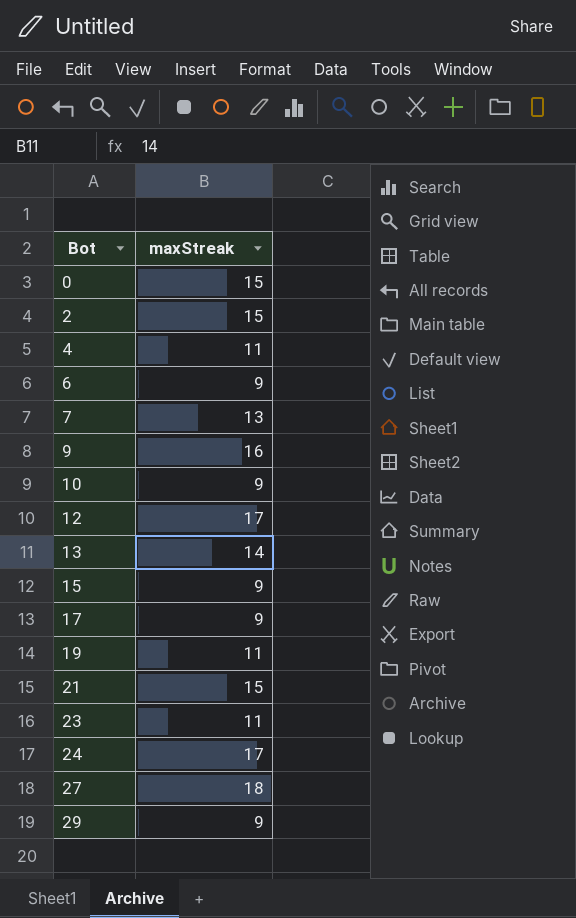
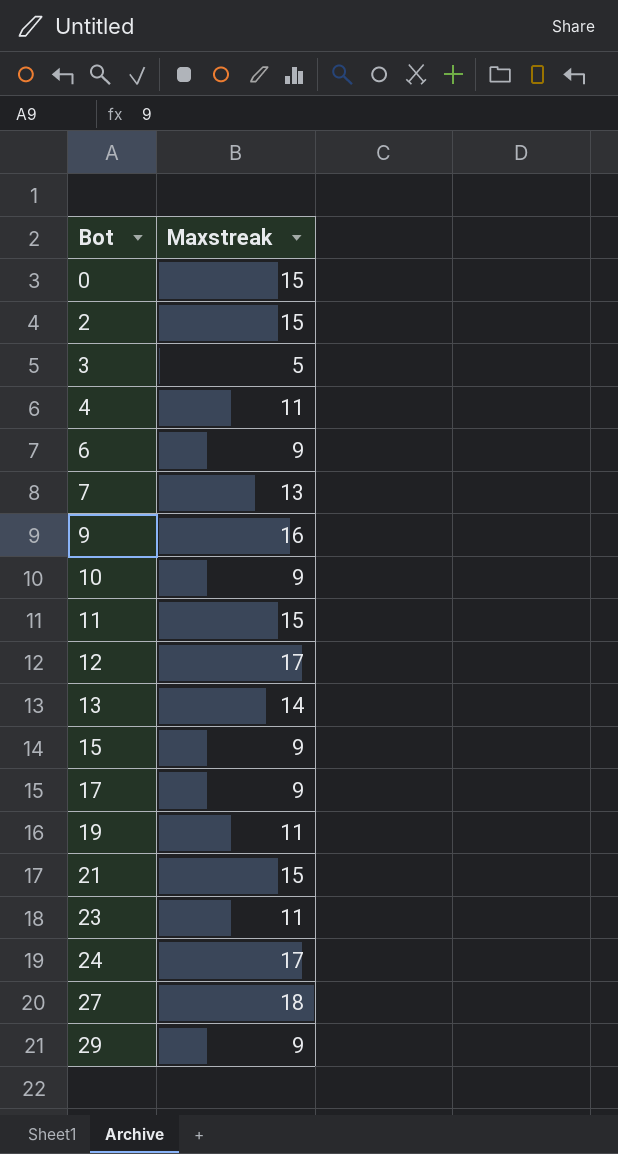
column name: maxStreak -> Maxstreak
row 3: none -> 5
row 11: none -> 15

